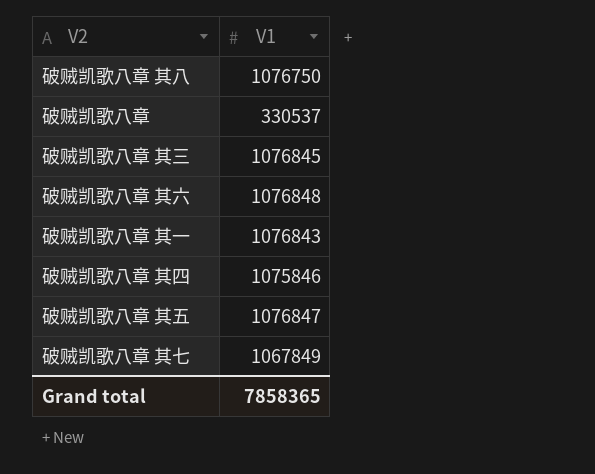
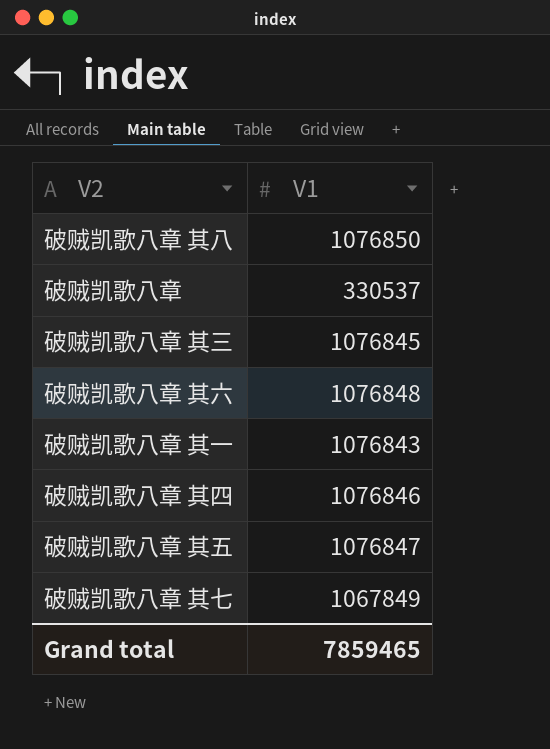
破贼凯歌八章 其八 | V1: 1076750 -> 1076850
破贼凯歌八章 其四 | V1: 1075846 -> 1076846
Grand total | V1: 7858365 -> 7859465

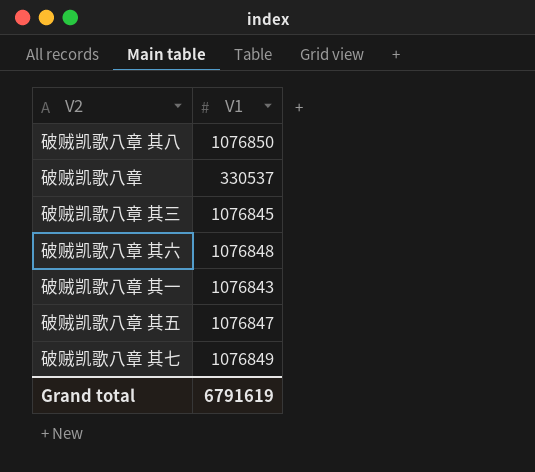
row 破贼凯歌八章 其四: 1076846 -> none
破贼凯歌八章 其七 | V1: 1067849 -> 1076849
Grand total | V1: 7859465 -> 6791619

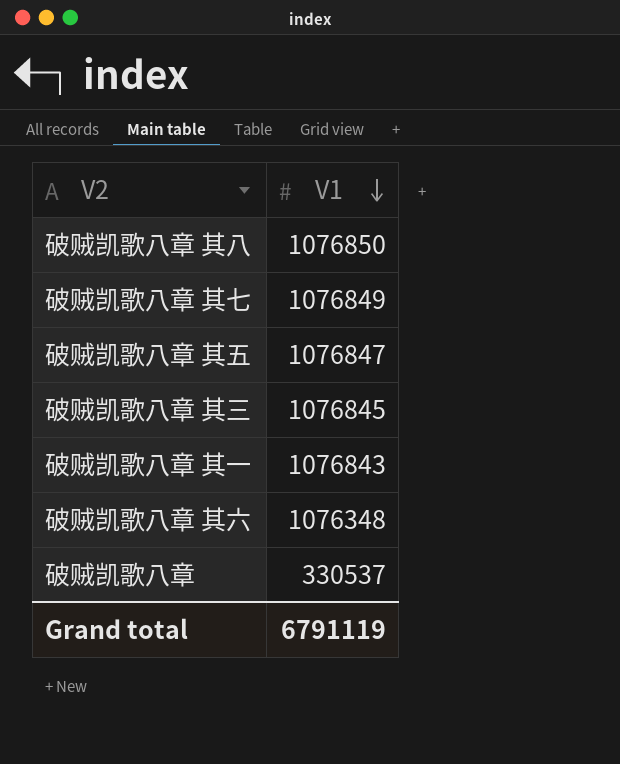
row order: none -> V1 descending
破贼凯歌八章 其六 | V1: 1076848 -> 1076348
Grand total | V1: 6791619 -> 6791119

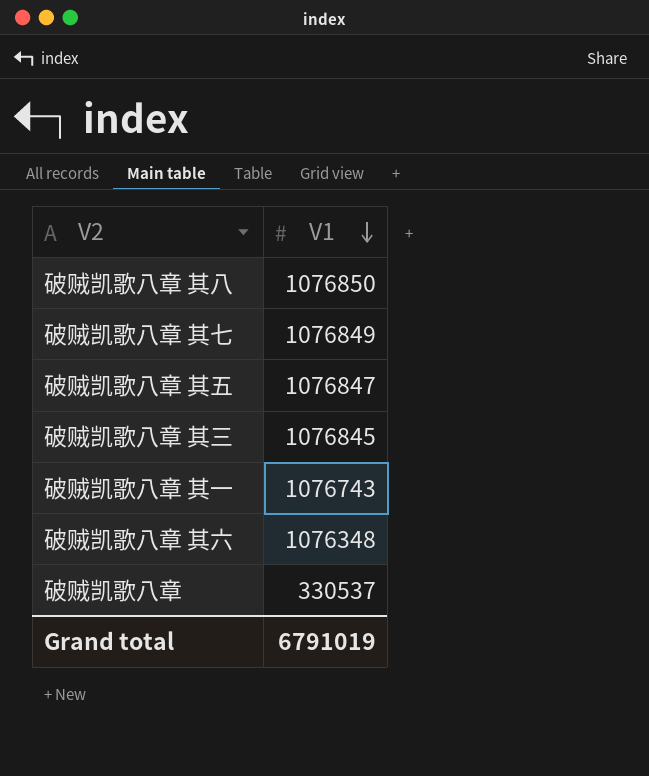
破贼凯歌八章 其一 | V1: 1076843 -> 1076743
Grand total | V1: 6791119 -> 6791019

